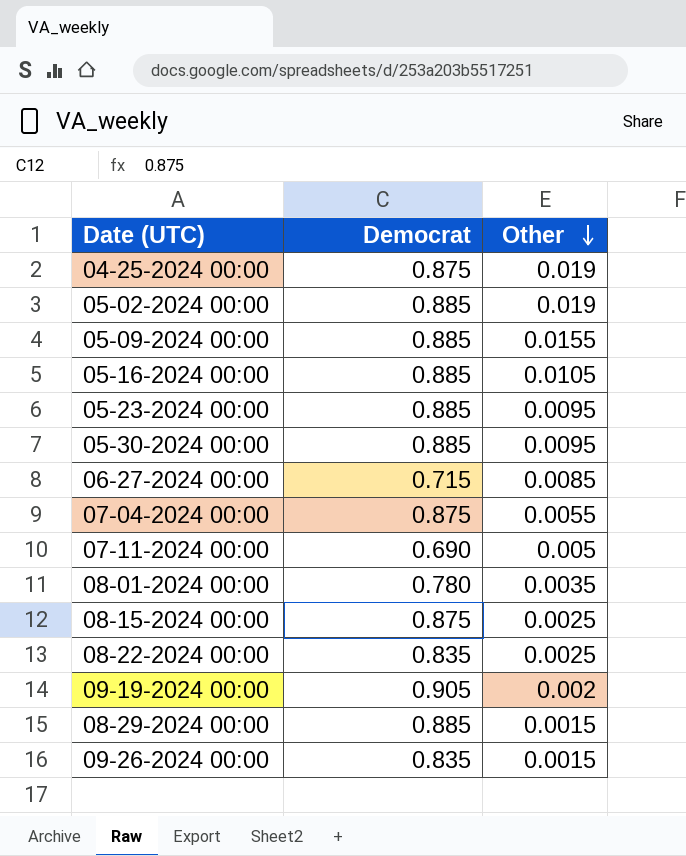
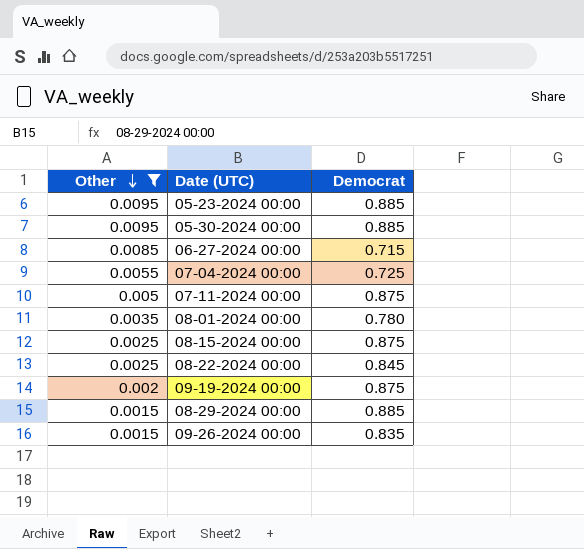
filter: none -> Other <= 0.0095
column Other | position: 3 -> 1
07-04-2024 00:00 | Democrat: 0.875 -> 0.725
07-11-2024 00:00 | Democrat: 0.690 -> 0.875
08-22-2024 00:00 | Democrat: 0.835 -> 0.845
09-19-2024 00:00 | Democrat: 0.905 -> 0.875

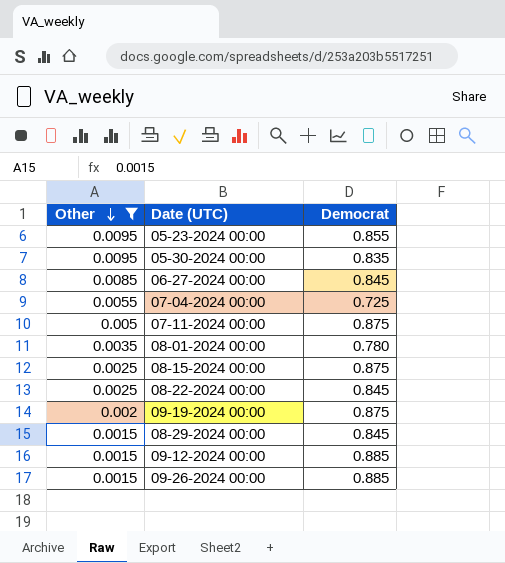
05-23-2024 00:00 | Democrat: 0.885 -> 0.855
05-30-2024 00:00 | Democrat: 0.885 -> 0.835
06-27-2024 00:00 | Democrat: 0.715 -> 0.845
08-29-2024 00:00 | Democrat: 0.885 -> 0.845
row 09-12-2024 00:00: none -> 0.0015 | 0.885
09-26-2024 00:00 | Democrat: 0.835 -> 0.885

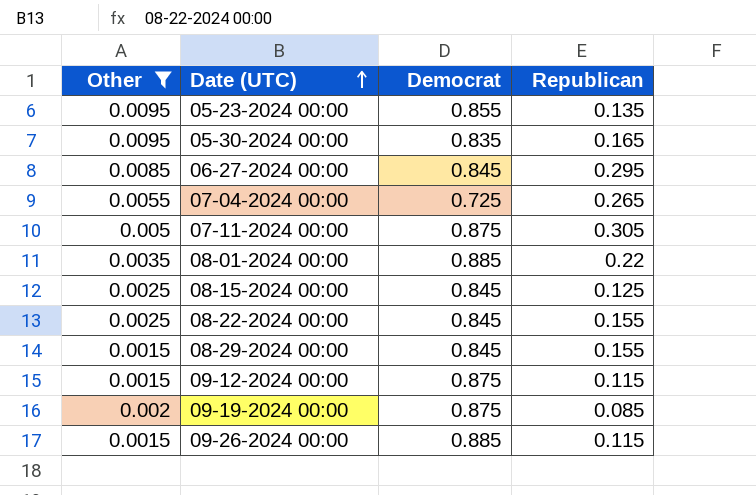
row order: Other descending -> Date (UTC) ascending
column Republican | position: none -> 4
08-01-2024 00:00 | Democrat: 0.780 -> 0.885
08-15-2024 00:00 | Democrat: 0.875 -> 0.845
09-12-2024 00:00 | Democrat: 0.885 -> 0.875

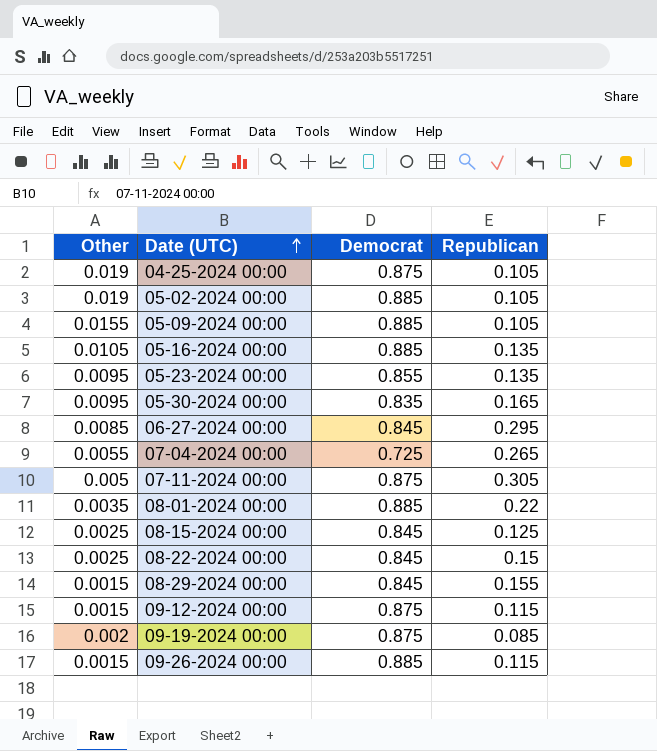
filter: Other <= 0.0095 -> none
08-22-2024 00:00 | Republican: 0.155 -> 0.15

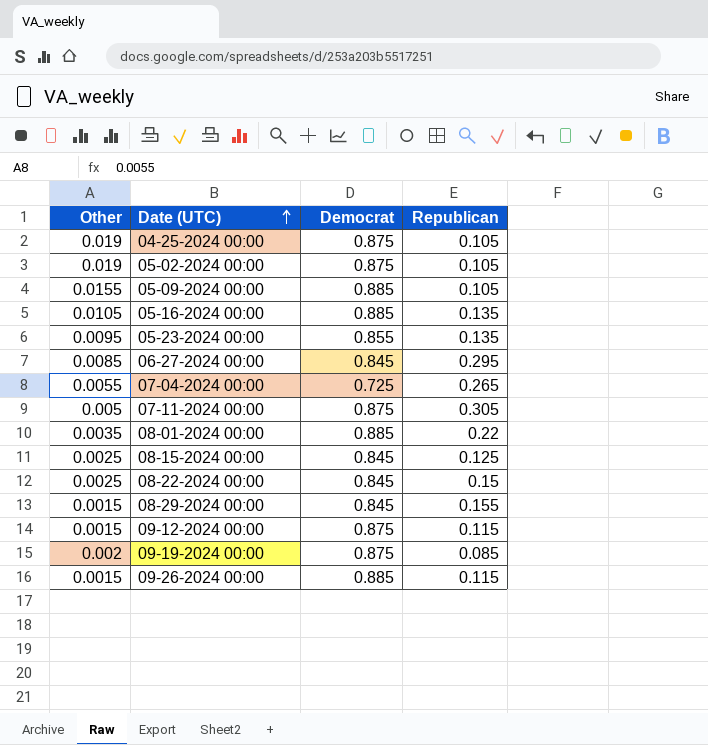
row 05-30-2024 00:00: 0.0095 | 0.835 | 0.165 -> none
05-02-2024 00:00 | Democrat: 0.885 -> 0.875

